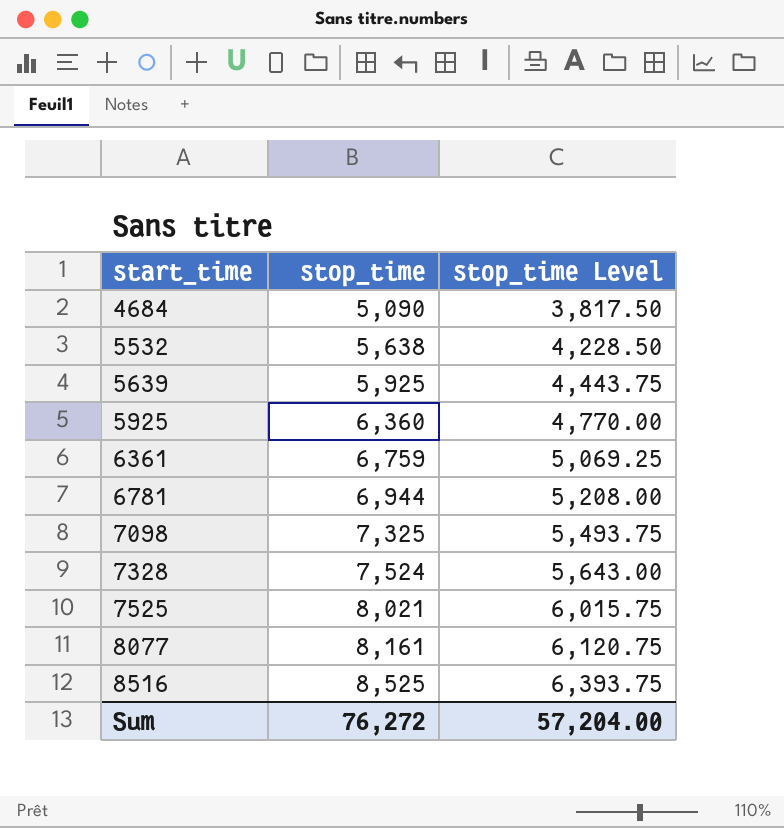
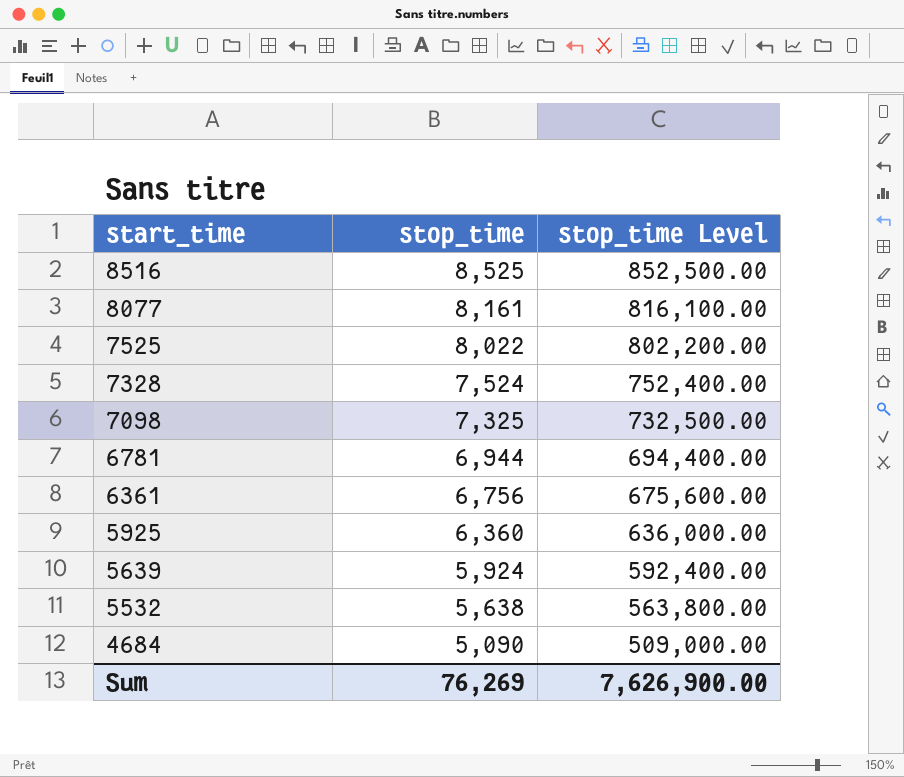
row order: start_time ascending -> start_time descending
column stop_time Level | formula: [stop_time] * 0.75 -> [stop_time] * 100
7525 | stop_time: 8,021 -> 8,022
6361 | stop_time: 6,759 -> 6,756
5639 | stop_time: 5,925 -> 5,924
Sum | stop_time: 76,272 -> 76,269
Sum | stop_time Level: 57,204.00 -> 7,626,900.00

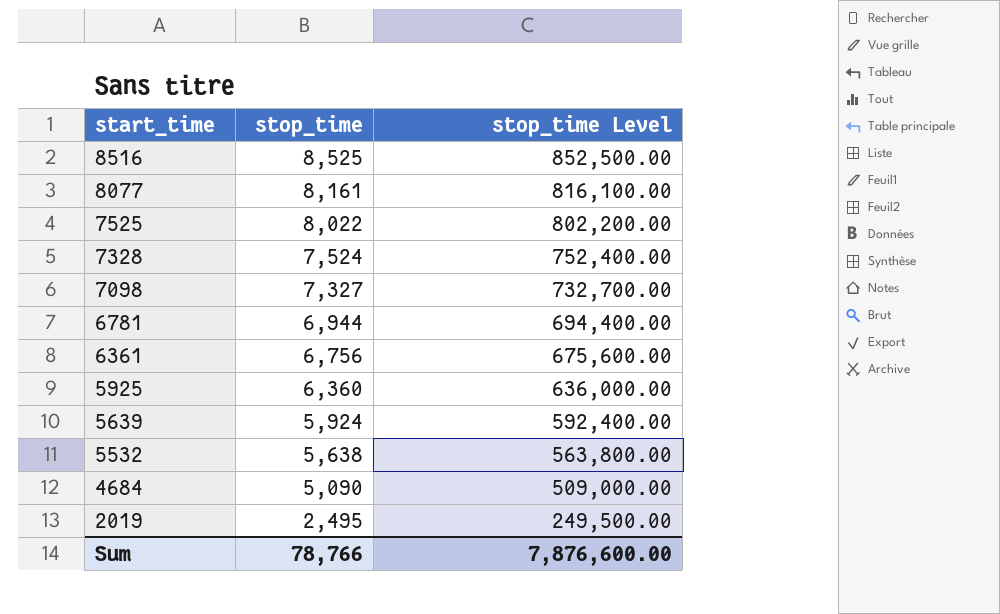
7098 | stop_time: 7,325 -> 7,327
7098 | stop_time Level: 732,500.00 -> 732,700.00
row 2019: none -> 2,495 | 249,500.00
Sum | stop_time: 76,269 -> 78,766
Sum | stop_time Level: 7,626,900.00 -> 7,876,600.00

